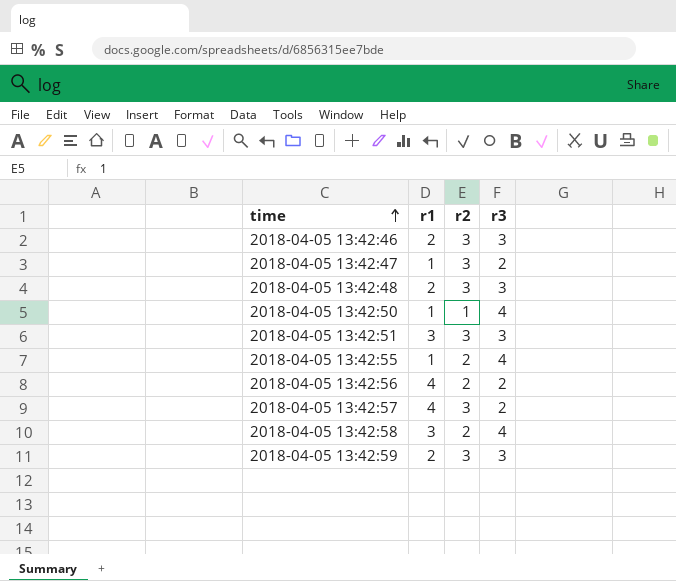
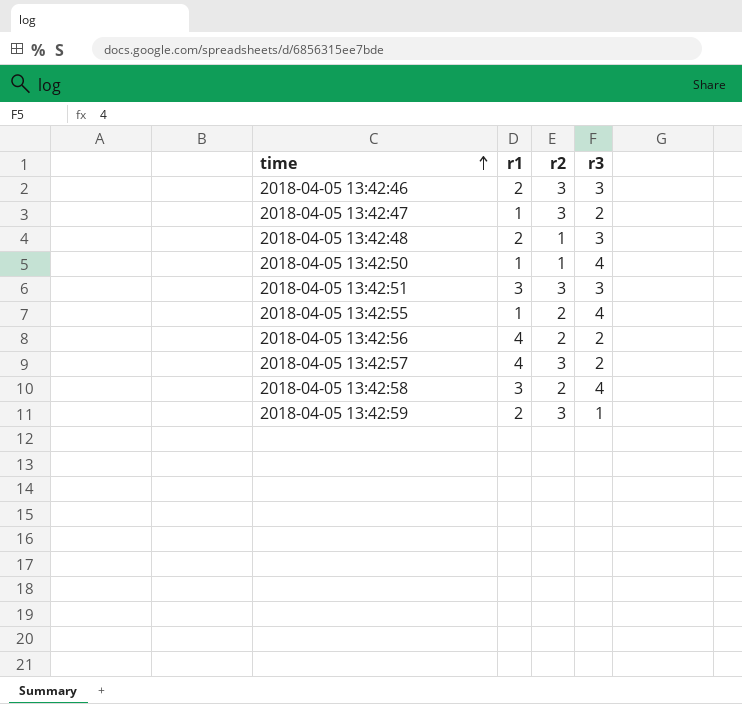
2018-04-05 13:42:48 | r2: 3 -> 1
2018-04-05 13:42:59 | r3: 3 -> 1

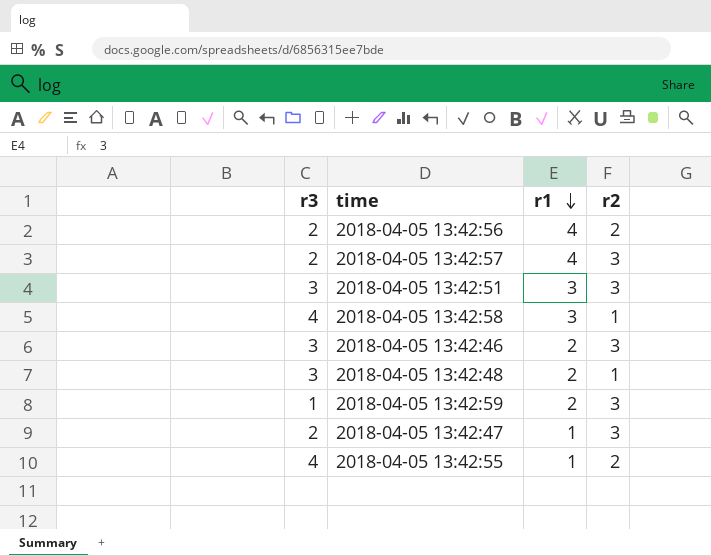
row order: time ascending -> r1 descending
column r3 | position: 4 -> 1
row 2018-04-05 13:42:50: 1 | 1 | 4 -> none
2018-04-05 13:42:58 | r2: 2 -> 1

